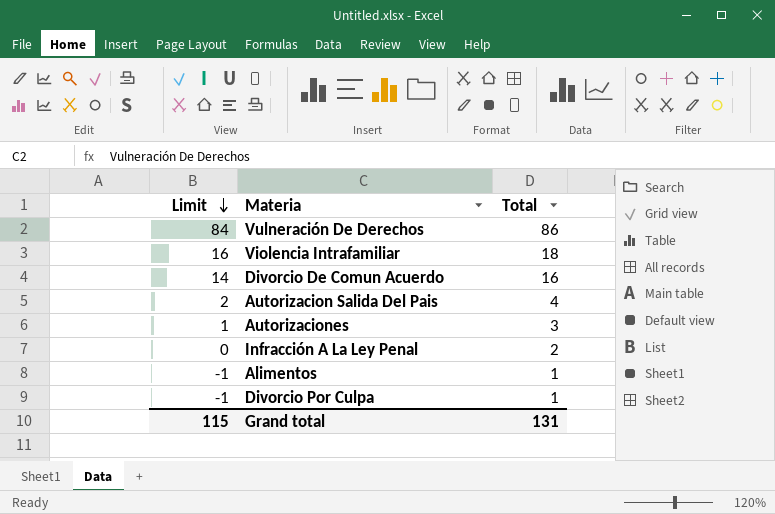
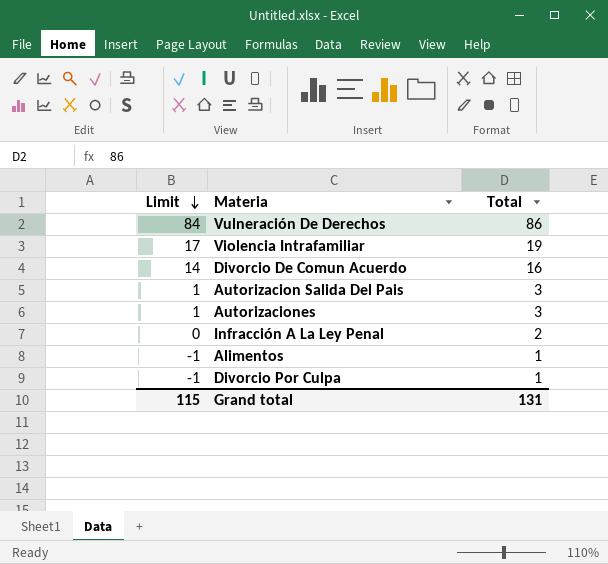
Violencia Intrafamiliar | Limit: 16 -> 17
Violencia Intrafamiliar | Total: 18 -> 19
Autorizacion Salida Del Pais | Limit: 2 -> 1
Autorizacion Salida Del Pais | Total: 4 -> 3

